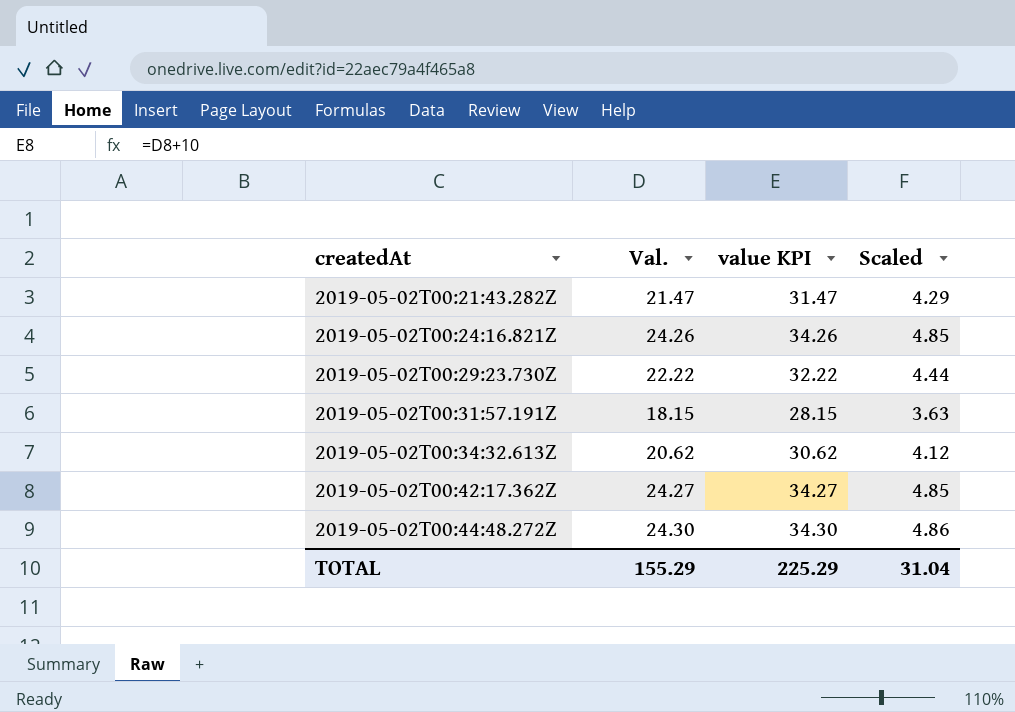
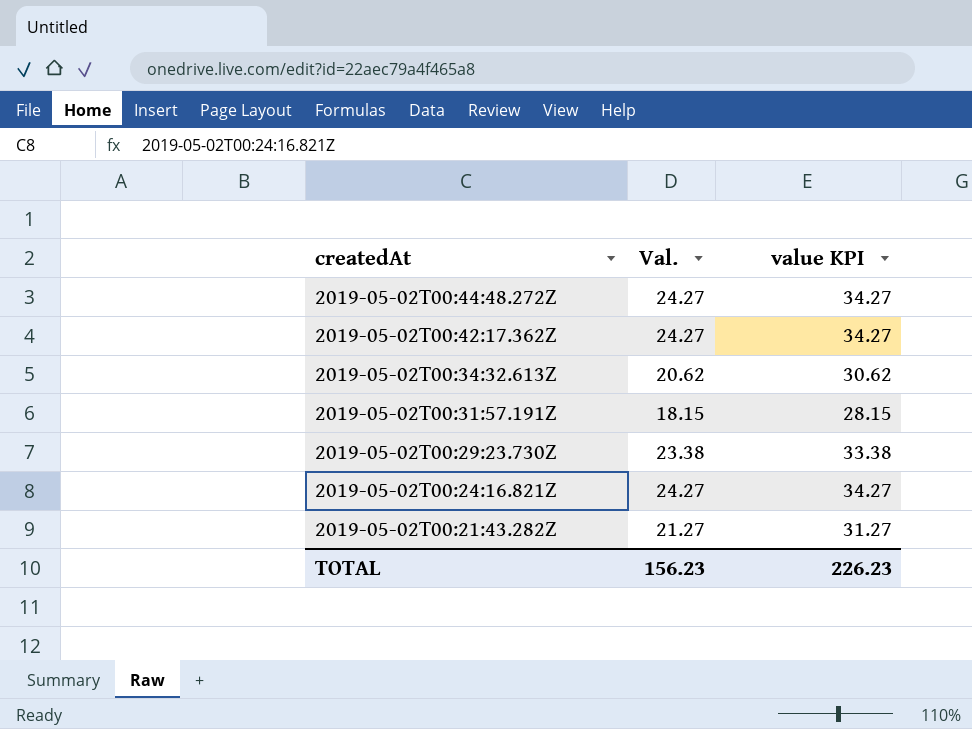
row order: createdAt ascending -> createdAt descending
column Scaled | formula: [Val.] * 0.2 -> none
2019-05-02T00:44:48.272Z | Val.: 24.30 -> 24.27
2019-05-02T00:44:48.272Z | value KPI: 34.30 -> 34.27
2019-05-02T00:29:23.730Z | Val.: 22.22 -> 23.38
2019-05-02T00:29:23.730Z | value KPI: 32.22 -> 33.38
2019-05-02T00:24:16.821Z | Val.: 24.26 -> 24.27
2019-05-02T00:24:16.821Z | value KPI: 34.26 -> 34.27
2019-05-02T00:21:43.282Z | Val.: 21.47 -> 21.27
2019-05-02T00:21:43.282Z | value KPI: 31.47 -> 31.27
TOTAL | Val.: 155.29 -> 156.23
TOTAL | value KPI: 225.29 -> 226.23

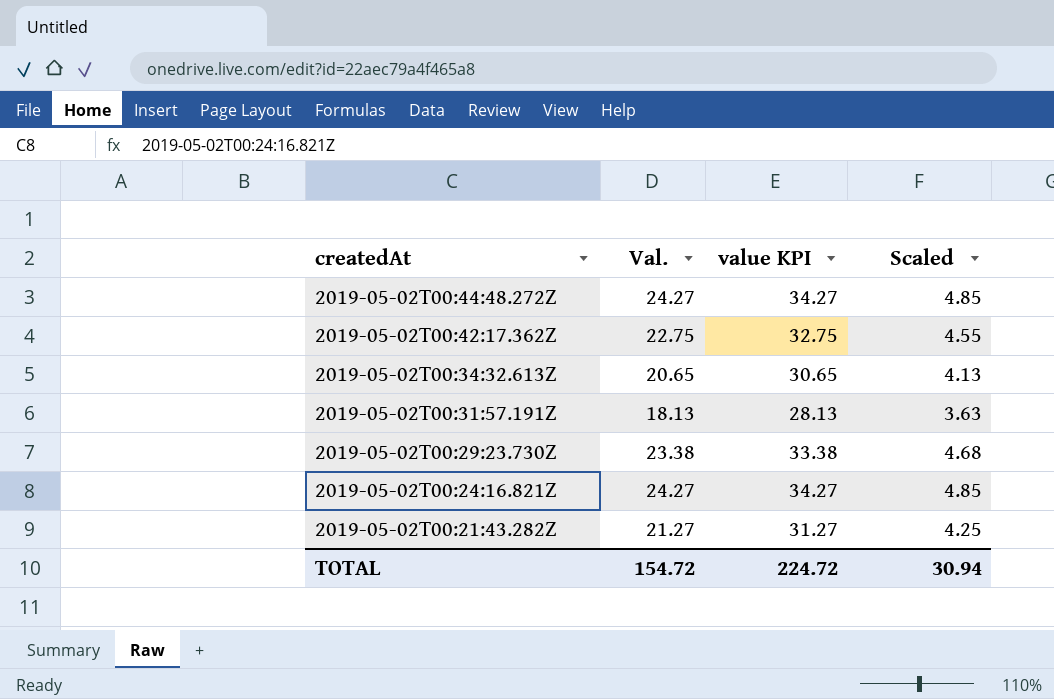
column Scaled | formula: none -> [Val.] * 0.2
2019-05-02T00:42:17.362Z | Val.: 24.27 -> 22.75
2019-05-02T00:42:17.362Z | value KPI: 34.27 -> 32.75
2019-05-02T00:34:32.613Z | Val.: 20.62 -> 20.65
2019-05-02T00:34:32.613Z | value KPI: 30.62 -> 30.65
2019-05-02T00:31:57.191Z | Val.: 18.15 -> 18.13
2019-05-02T00:31:57.191Z | value KPI: 28.15 -> 28.13
TOTAL | Val.: 156.23 -> 154.72
TOTAL | value KPI: 226.23 -> 224.72

